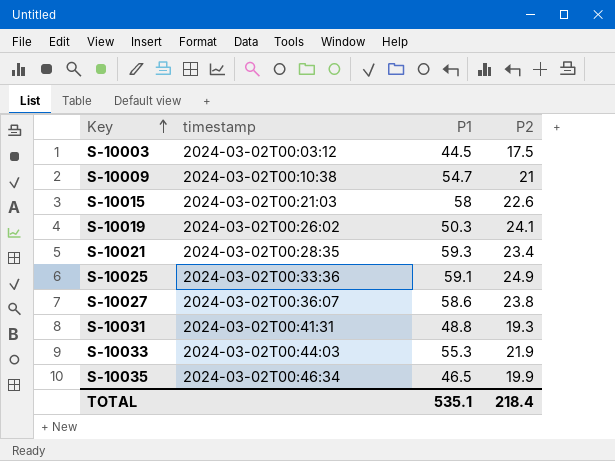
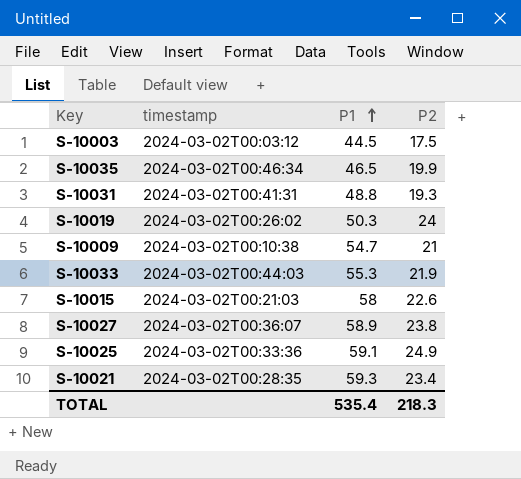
row order: Key ascending -> P1 ascending
S-10019 | P2: 24.1 -> 24
S-10027 | P1: 58.6 -> 58.9
TOTAL | P1: 535.1 -> 535.4
TOTAL | P2: 218.4 -> 218.3

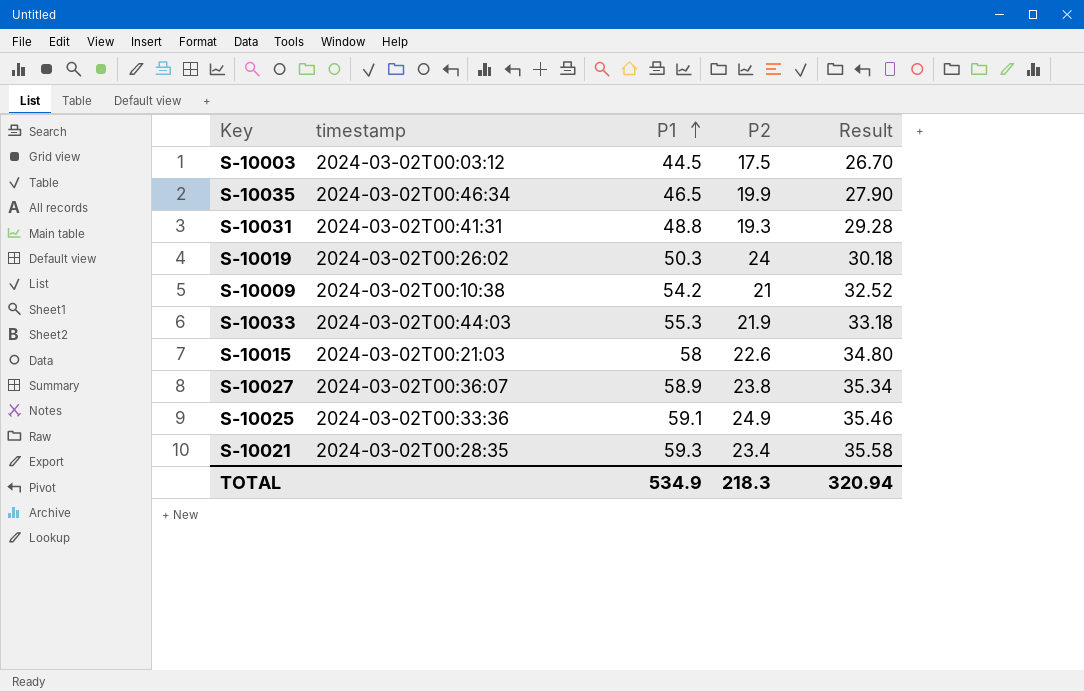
column Result | formula: none -> [P1] * 0.6
S-10009 | P1: 54.7 -> 54.2
TOTAL | P1: 535.4 -> 534.9

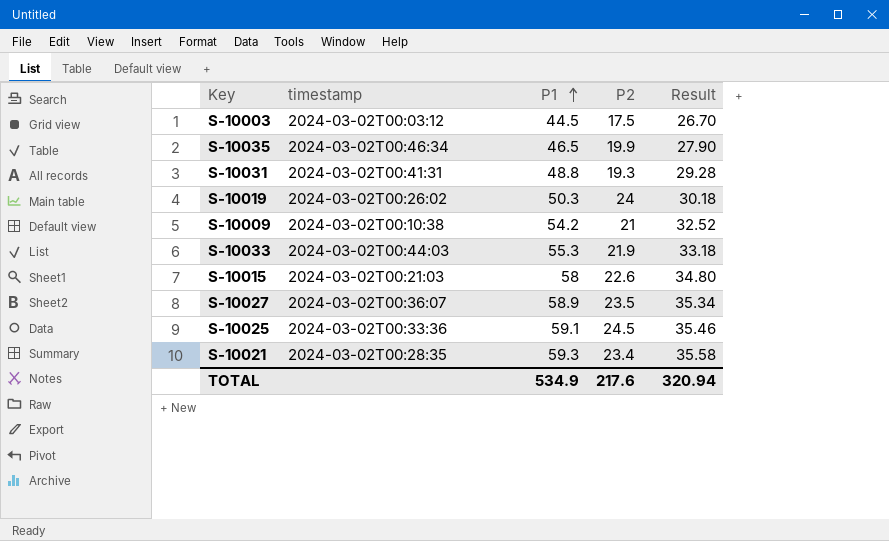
S-10027 | P2: 23.8 -> 23.5
S-10025 | P2: 24.9 -> 24.5
TOTAL | P2: 218.3 -> 217.6

